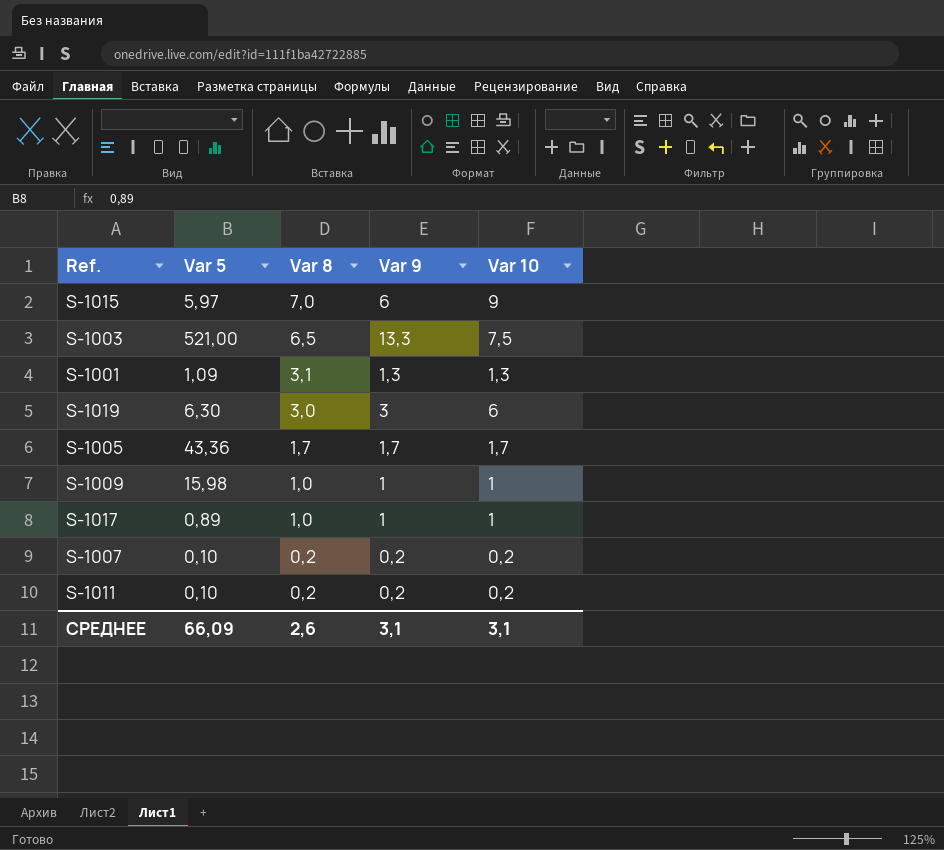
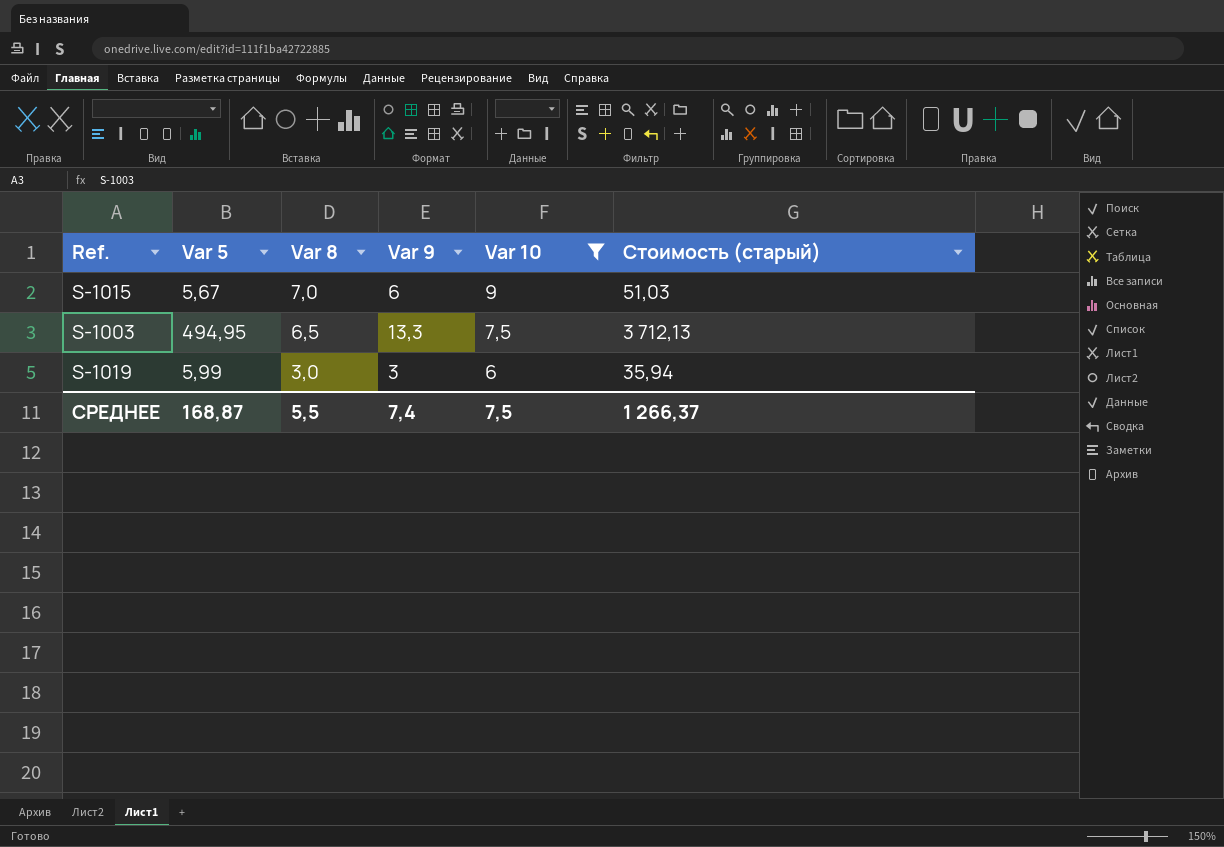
filter: none -> Var 10 >= 6
column Стоимость (старый) | formula: none -> [Var 5] * [Var 10]
S-1015 | Var 5: 5,97 -> 5,67
S-1003 | Var 5: 521,00 -> 494,95
S-1019 | Var 5: 6,30 -> 5,99
СРЕДНЕЕ | Var 5: 66,09 -> 168,87
СРЕДНЕЕ | Var 8: 2,6 -> 5,5
СРЕДНЕЕ | Var 9: 3,1 -> 7,4
СРЕДНЕЕ | Var 10: 3,1 -> 7,5

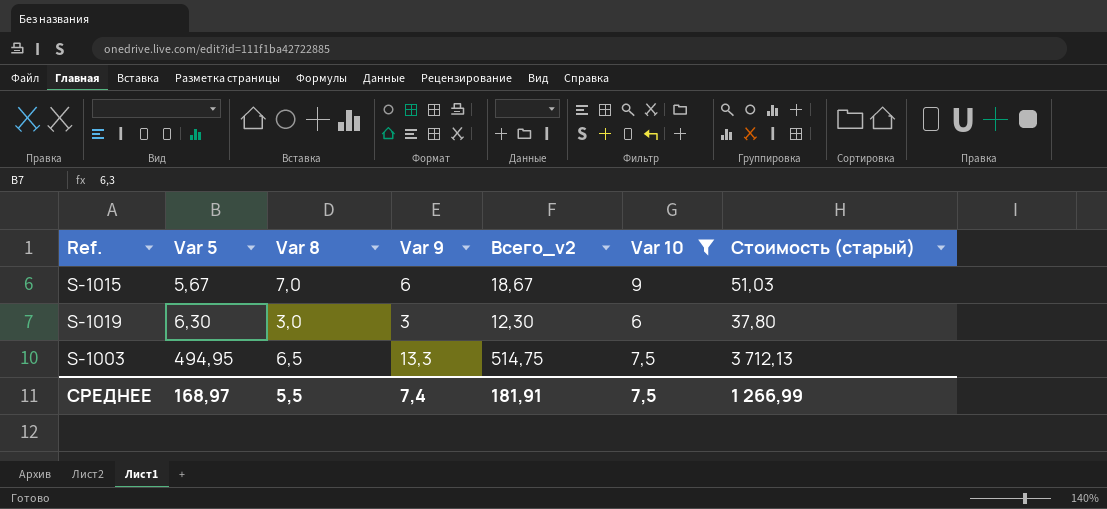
row order: Var 8 descending -> Var 5 ascending
column Всего_v2 | formula: none -> [Var 5] + [Var 8] + [Var 9]
S-1019 | Var 5: 5,99 -> 6,30
S-1019 | Стоимость (старый): 35,94 -> 37,80
СРЕДНЕЕ | Var 5: 168,87 -> 168,97
СРЕДНЕЕ | Стоимость (старый): 1 266,37 -> 1 266,99

